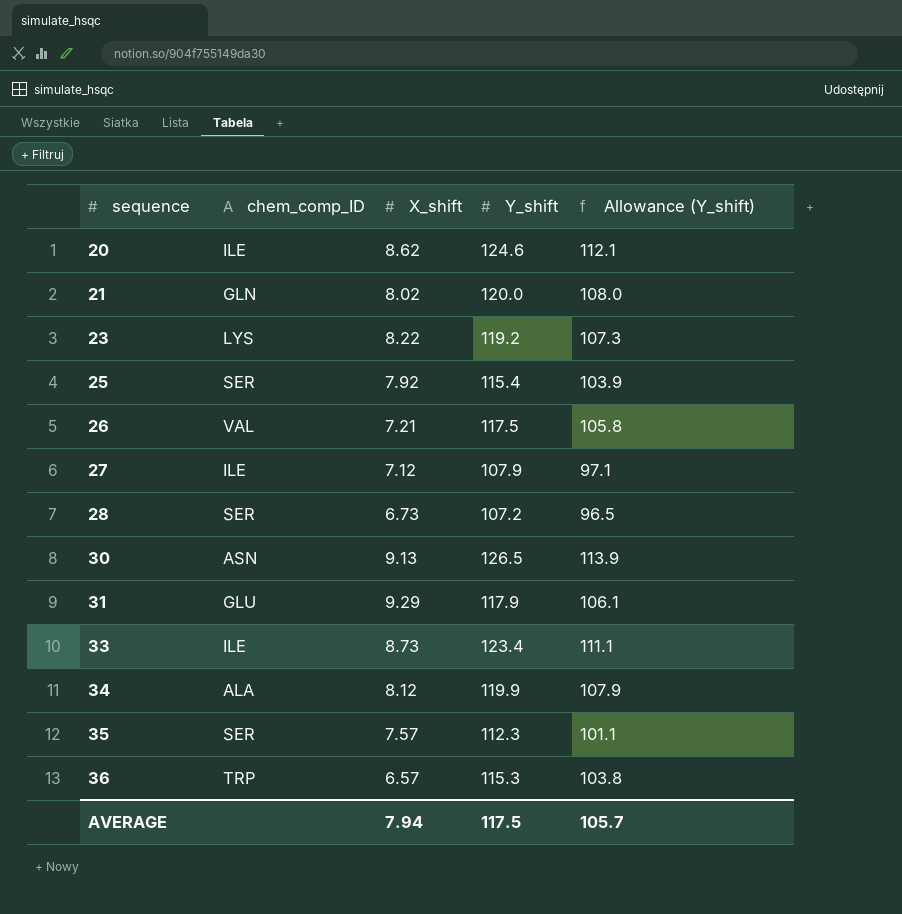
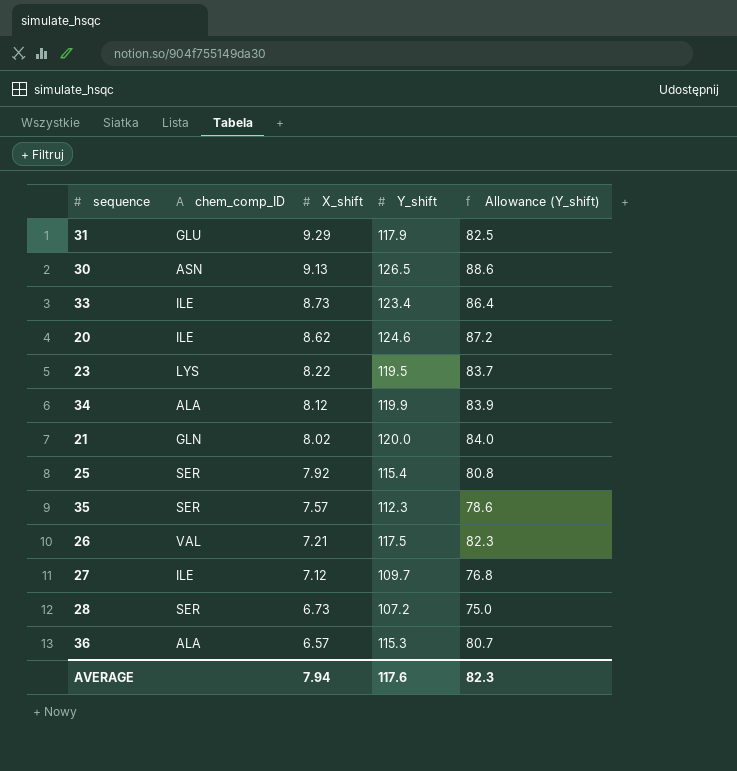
row order: sequence ascending -> X_shift descending
column Allowance (Y_shift) | formula: [Y_shift] * 0.9 -> [Y_shift] * 0.7
23 | Y_shift: 119.2 -> 119.5
27 | Y_shift: 107.9 -> 109.7
36 | chem_comp_ID: TRP -> ALA
AVERAGE | Y_shift: 117.5 -> 117.6
AVERAGE | Allowance (Y_shift): 105.7 -> 82.3

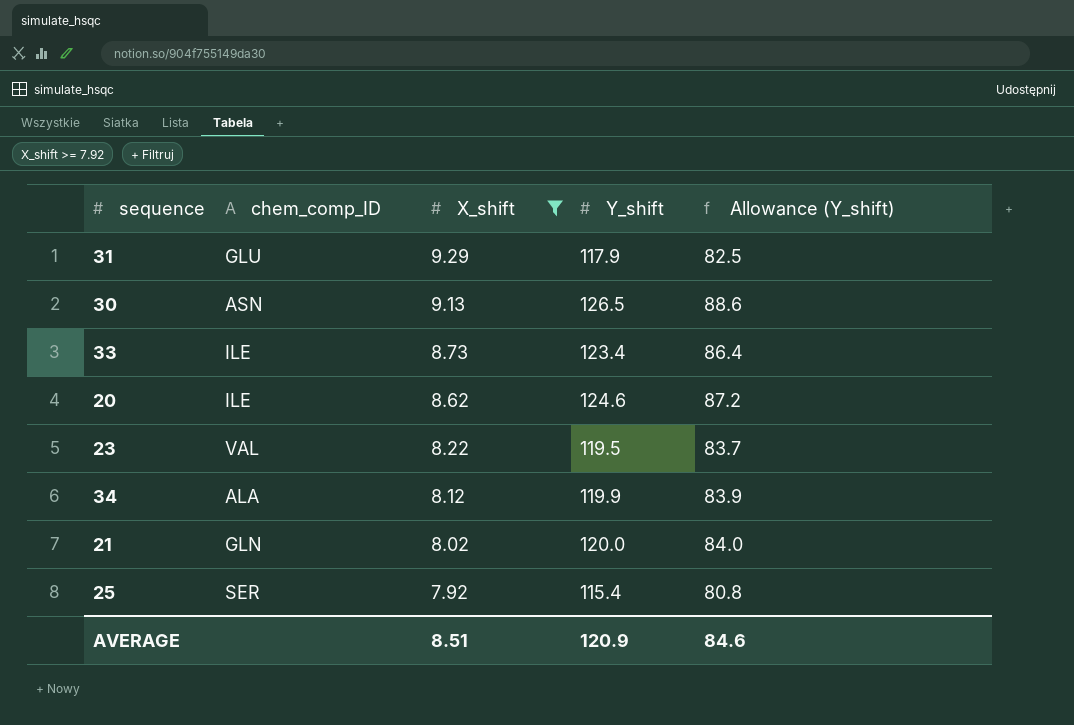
filter: none -> X_shift >= 7.92
23 | chem_comp_ID: LYS -> VAL
AVERAGE | X_shift: 7.94 -> 8.51
AVERAGE | Y_shift: 117.6 -> 120.9
AVERAGE | Allowance (Y_shift): 82.3 -> 84.6

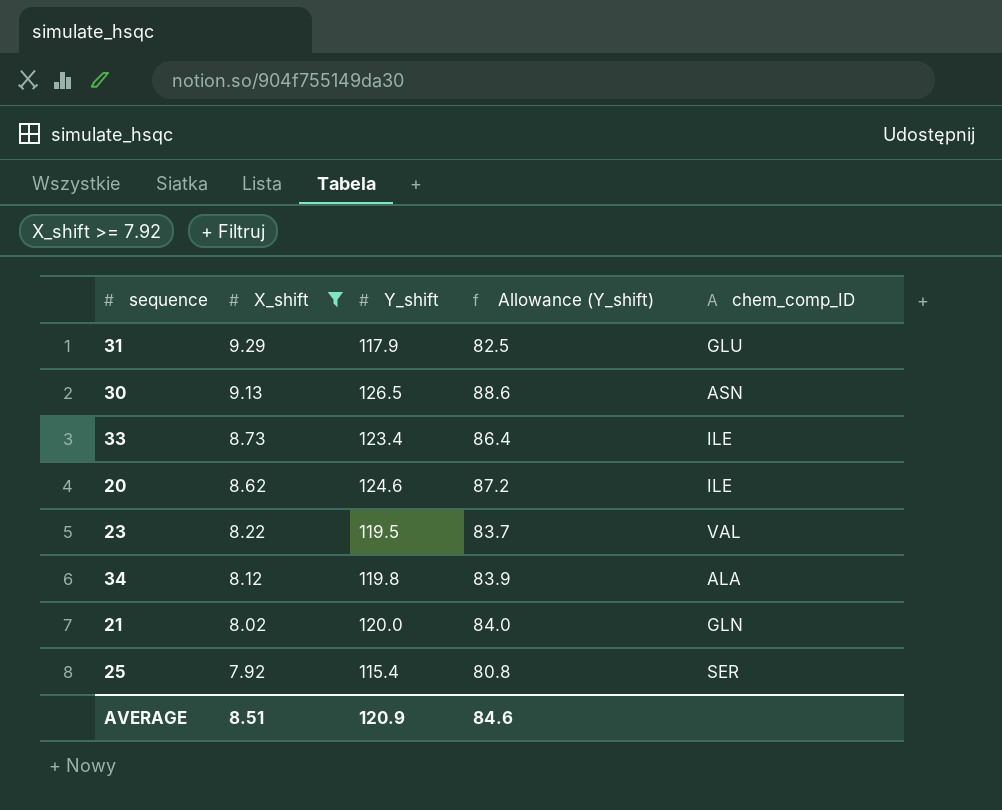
column chem_comp_ID | position: 2 -> 5
34 | Y_shift: 119.9 -> 119.8

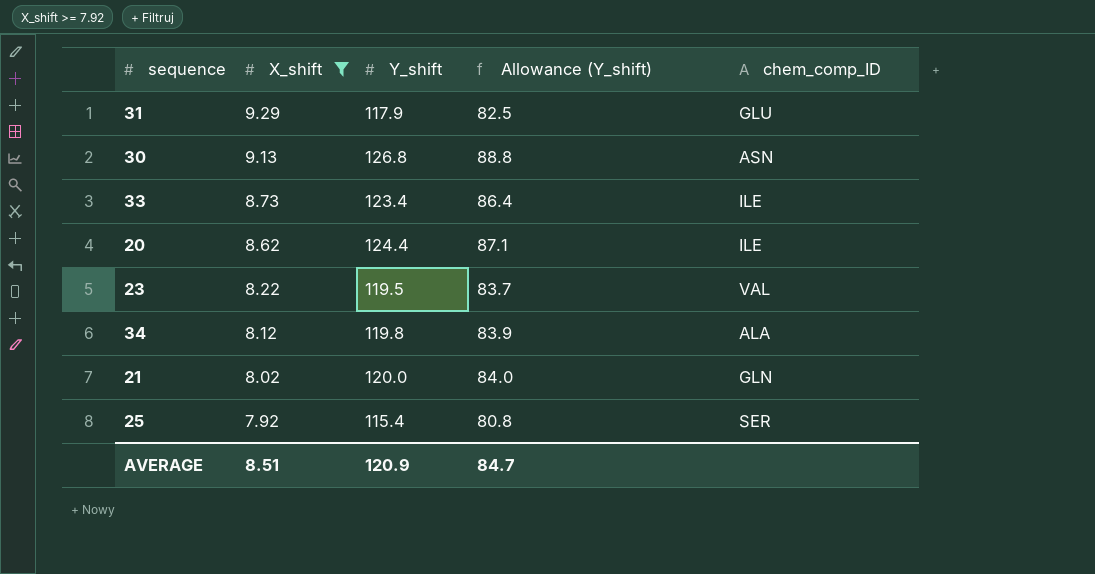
30 | Y_shift: 126.5 -> 126.8
30 | Allowance (Y_shift): 88.6 -> 88.8
20 | Y_shift: 124.6 -> 124.4
20 | Allowance (Y_shift): 87.2 -> 87.1
AVERAGE | Allowance (Y_shift): 84.6 -> 84.7

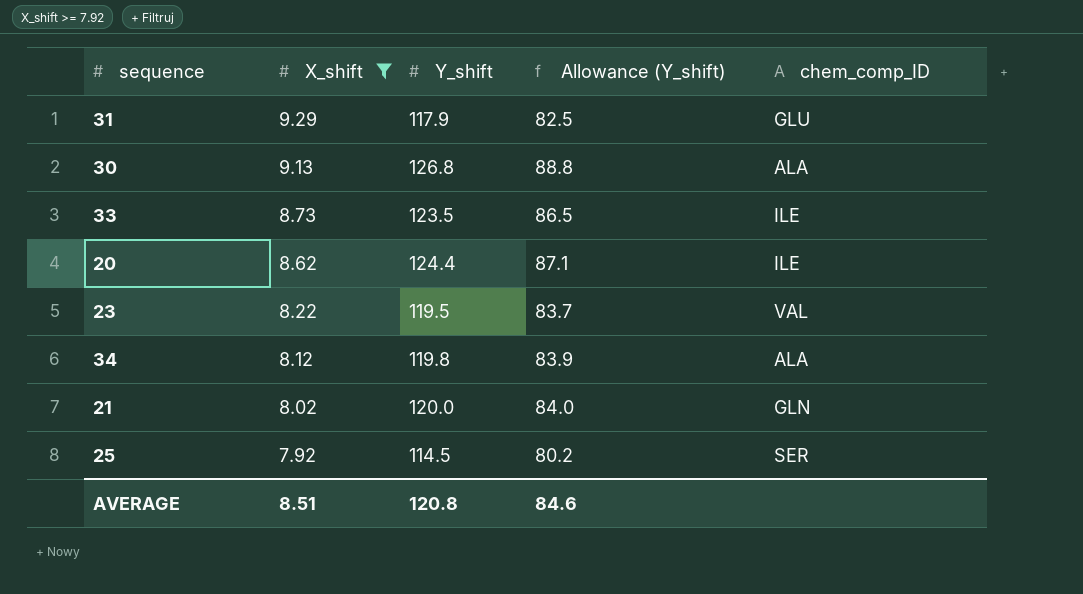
30 | chem_comp_ID: ASN -> ALA
33 | Y_shift: 123.4 -> 123.5
33 | Allowance (Y_shift): 86.4 -> 86.5
25 | Y_shift: 115.4 -> 114.5
25 | Allowance (Y_shift): 80.8 -> 80.2
AVERAGE | Y_shift: 120.9 -> 120.8
AVERAGE | Allowance (Y_shift): 84.7 -> 84.6

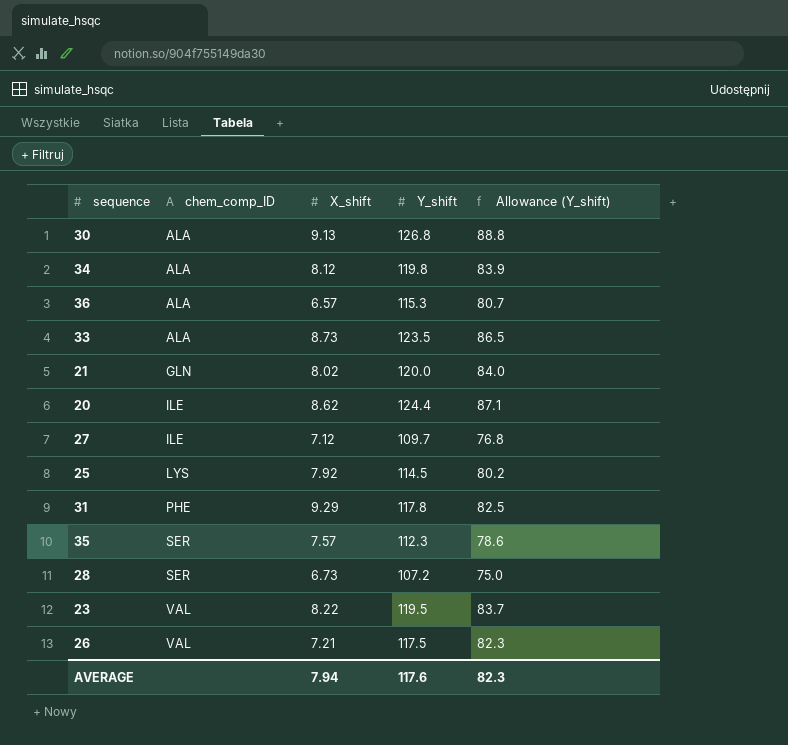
filter: X_shift >= 7.92 -> none
row order: X_shift descending -> chem_comp_ID ascending
column chem_comp_ID | position: 5 -> 2
33 | chem_comp_ID: ILE -> ALA
25 | chem_comp_ID: SER -> LYS
31 | chem_comp_ID: GLU -> PHE
31 | Y_shift: 117.9 -> 117.8
AVERAGE | X_shift: 8.51 -> 7.94
AVERAGE | Y_shift: 120.8 -> 117.6
AVERAGE | Allowance (Y_shift): 84.6 -> 82.3

